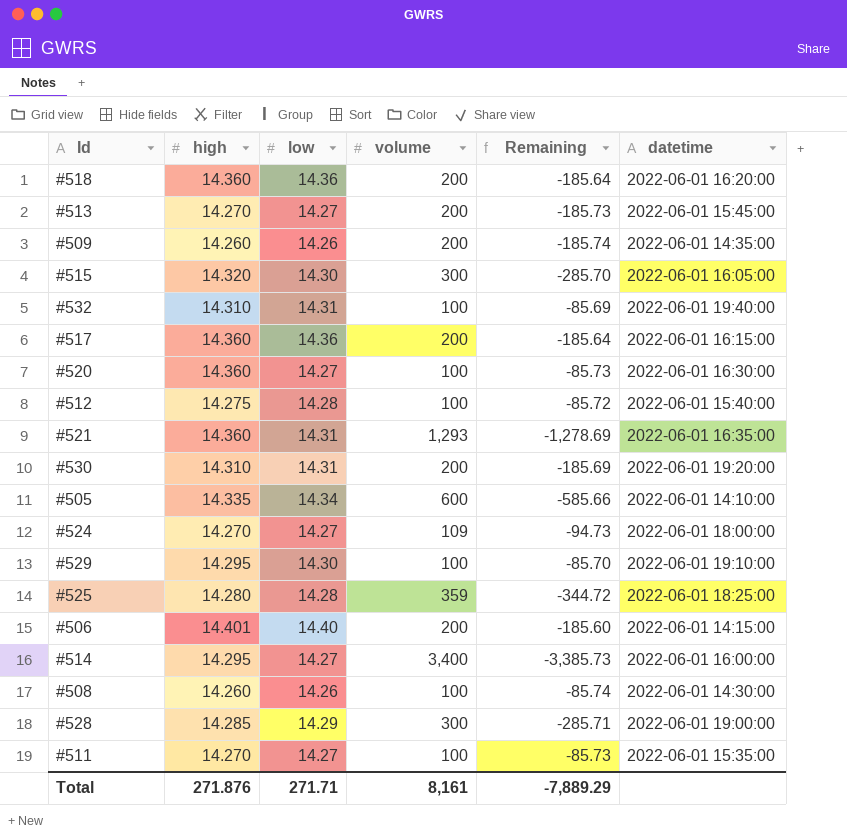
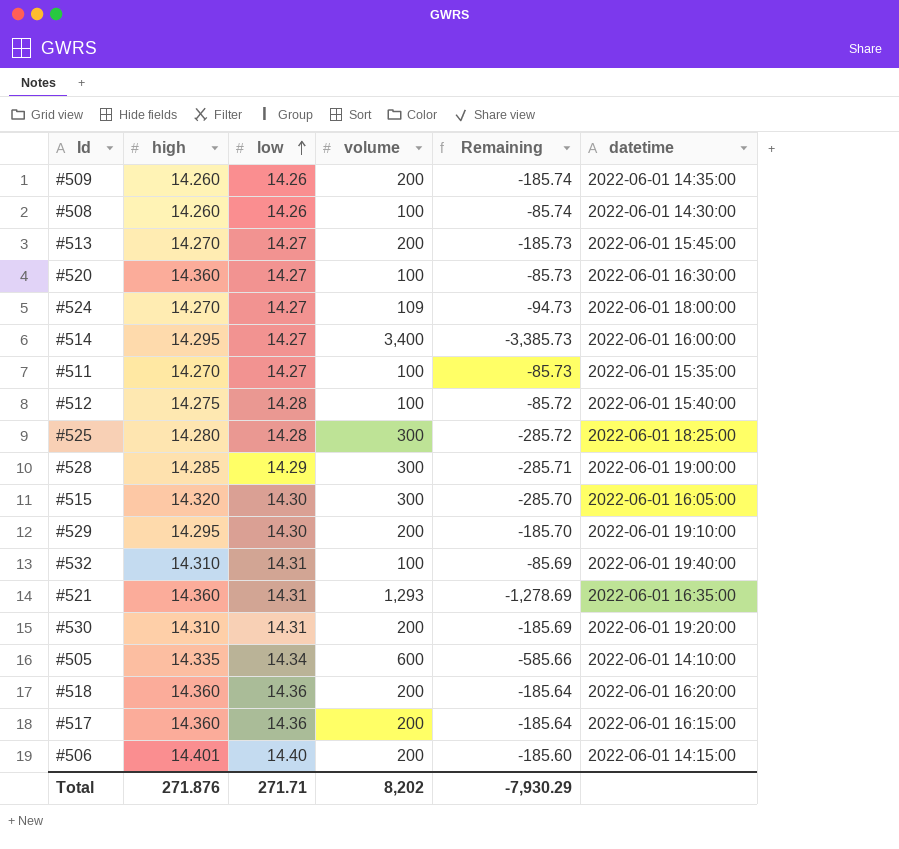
row order: none -> low ascending
#525 | volume: 359 -> 300
#525 | Remaining: -344.72 -> -285.72
#529 | volume: 100 -> 200
#529 | Remaining: -85.70 -> -185.70
Total | volume: 8,161 -> 8,202
Total | Remaining: -7,889.29 -> -7,930.29

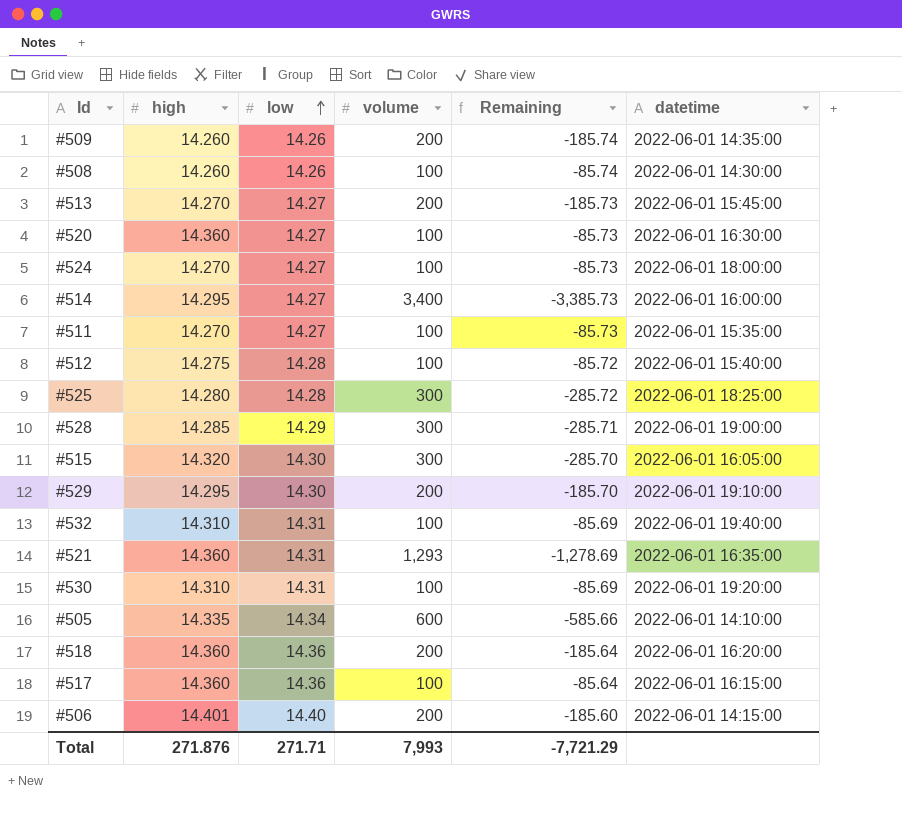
#524 | volume: 109 -> 100
#524 | Remaining: -94.73 -> -85.73
#530 | volume: 200 -> 100
#530 | Remaining: -185.69 -> -85.69
#517 | volume: 200 -> 100
#517 | Remaining: -185.64 -> -85.64
Total | volume: 8,202 -> 7,993
Total | Remaining: -7,930.29 -> -7,721.29

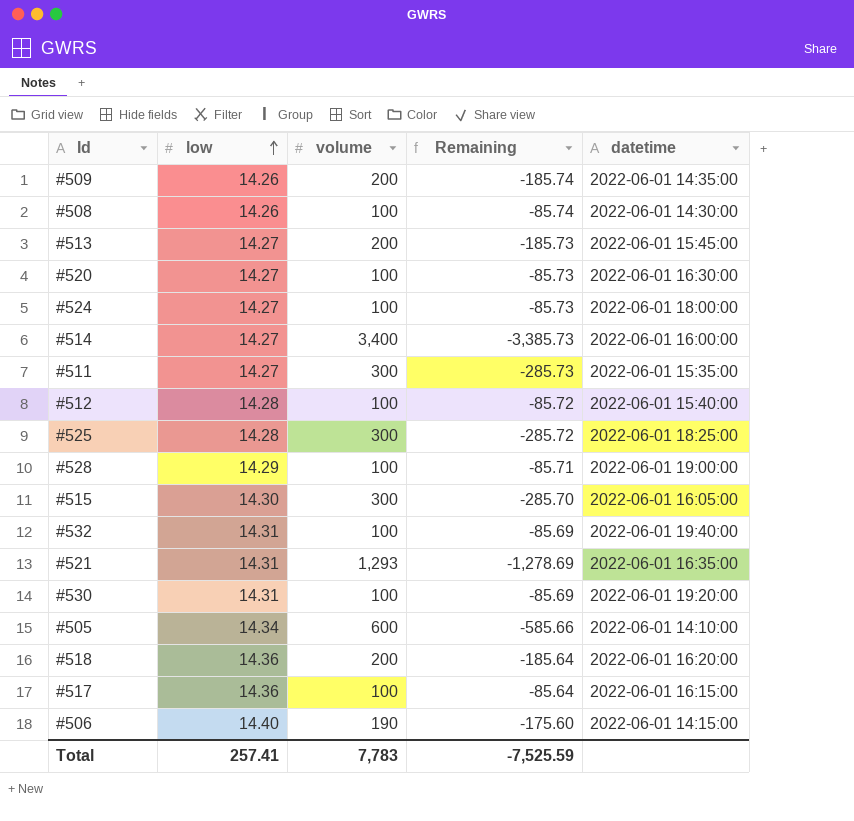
column high | position: 2 -> none
row #529: 14.295 | 14.30 | 200 | -185.70 | 2022-06-01 19:10:00 -> none
#511 | volume: 100 -> 300
#511 | Remaining: -85.73 -> -285.73
#528 | volume: 300 -> 100
#528 | Remaining: -285.71 -> -85.71
#506 | volume: 200 -> 190
#506 | Remaining: -185.60 -> -175.60
Total | low: 271.71 -> 257.41
Total | volume: 7,993 -> 7,783
Total | Remaining: -7,721.29 -> -7,525.59

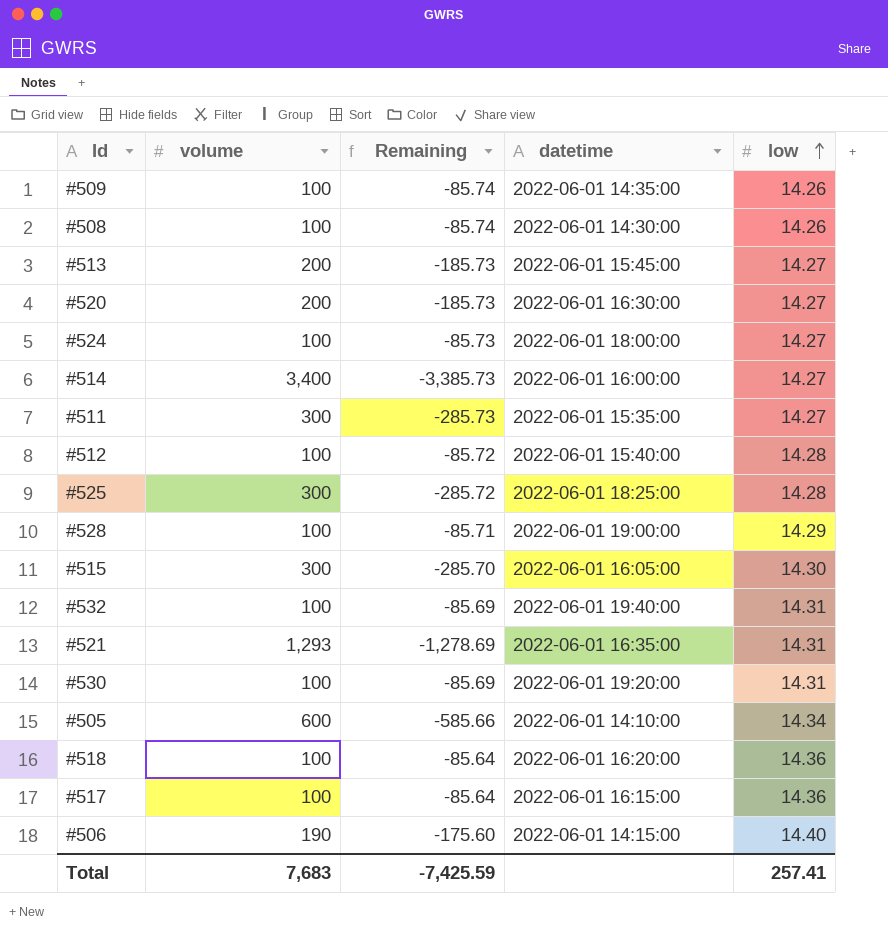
column low | position: 2 -> 5
#509 | volume: 200 -> 100
#509 | Remaining: -185.74 -> -85.74
#520 | volume: 100 -> 200
#520 | Remaining: -85.73 -> -185.73
#518 | volume: 200 -> 100
#518 | Remaining: -185.64 -> -85.64
Total | volume: 7,783 -> 7,683
Total | Remaining: -7,525.59 -> -7,425.59

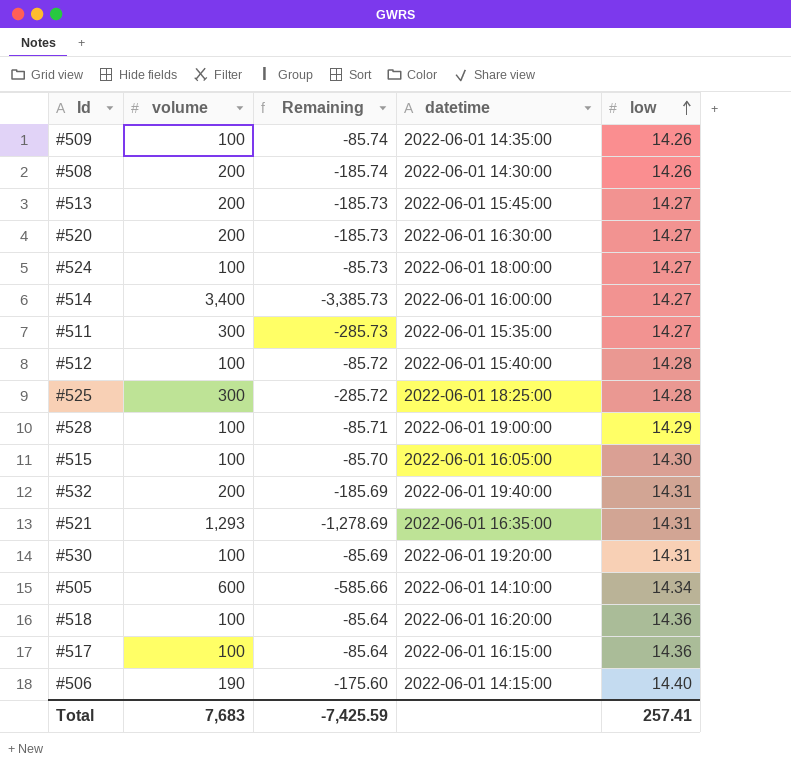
#508 | volume: 100 -> 200
#508 | Remaining: -85.74 -> -185.74
#515 | volume: 300 -> 100
#515 | Remaining: -285.70 -> -85.70
#532 | volume: 100 -> 200
#532 | Remaining: -85.69 -> -185.69

